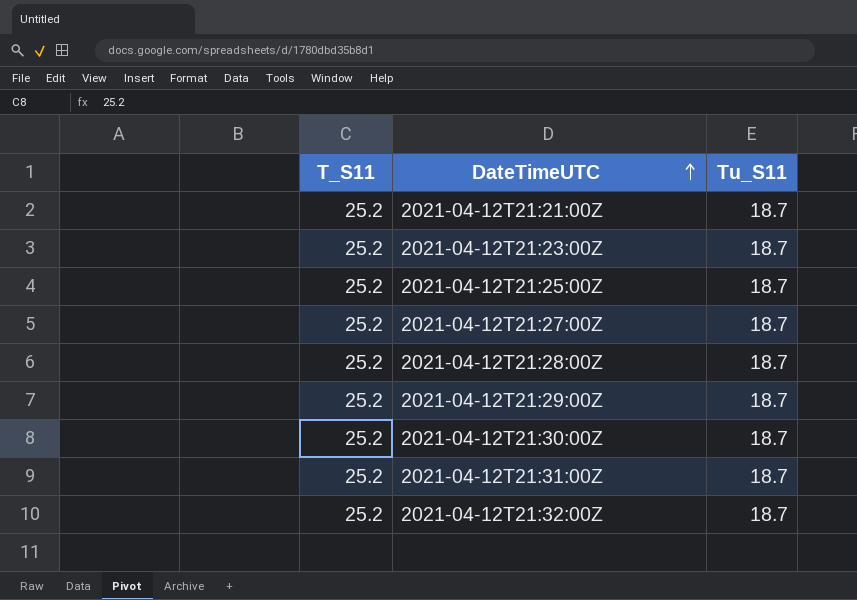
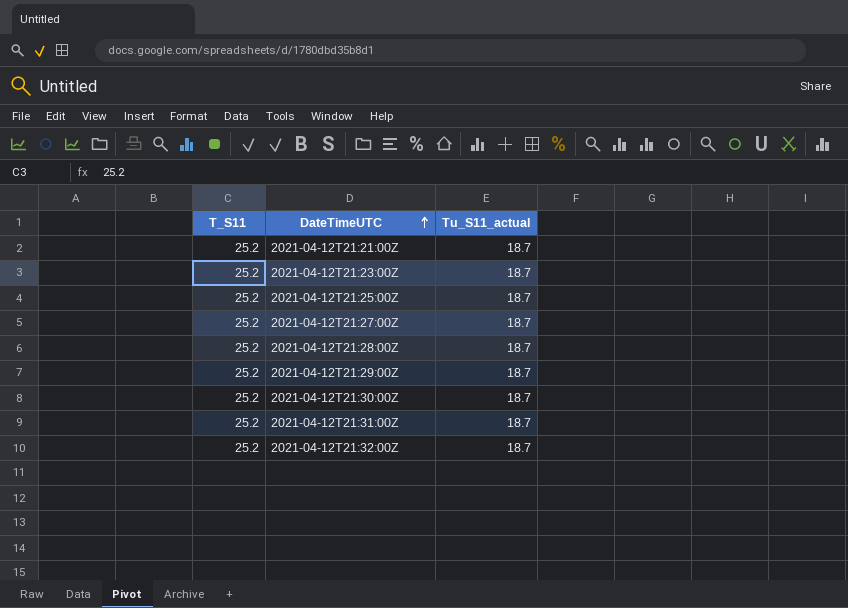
column name: Tu_S11 -> Tu_S11_actual

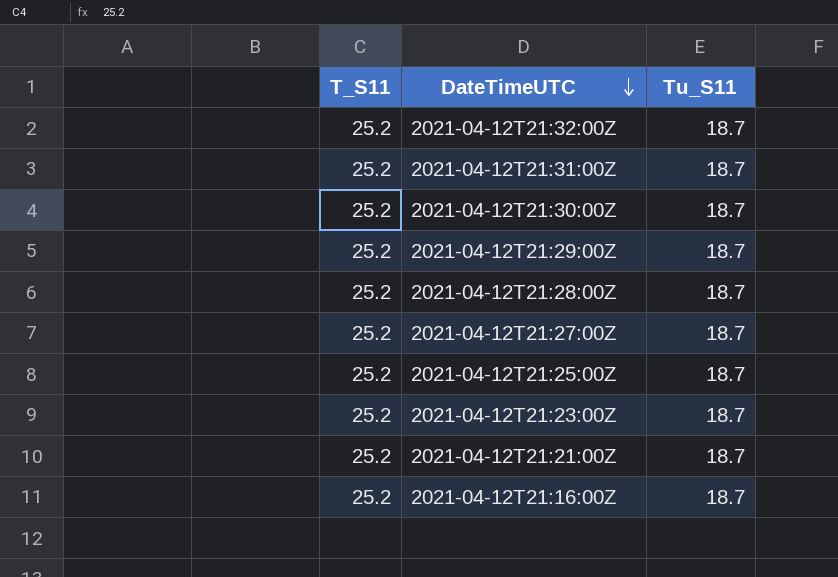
row order: DateTimeUTC ascending -> DateTimeUTC descending
column name: Tu_S11_actual -> Tu_S11
row 2021-04-12T21:16:00Z: none -> 25.2 | 18.7

